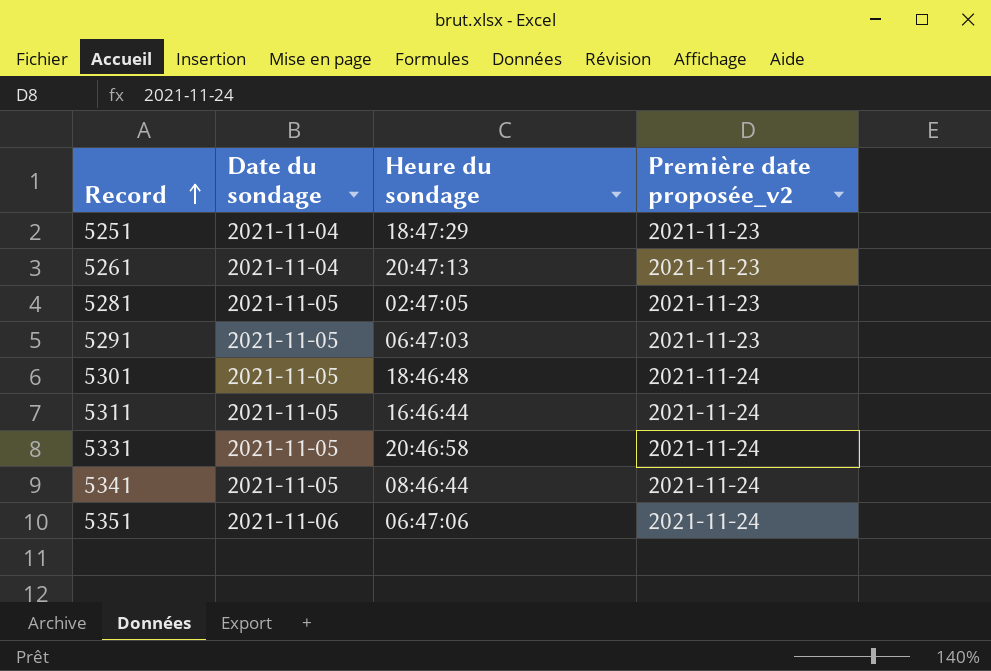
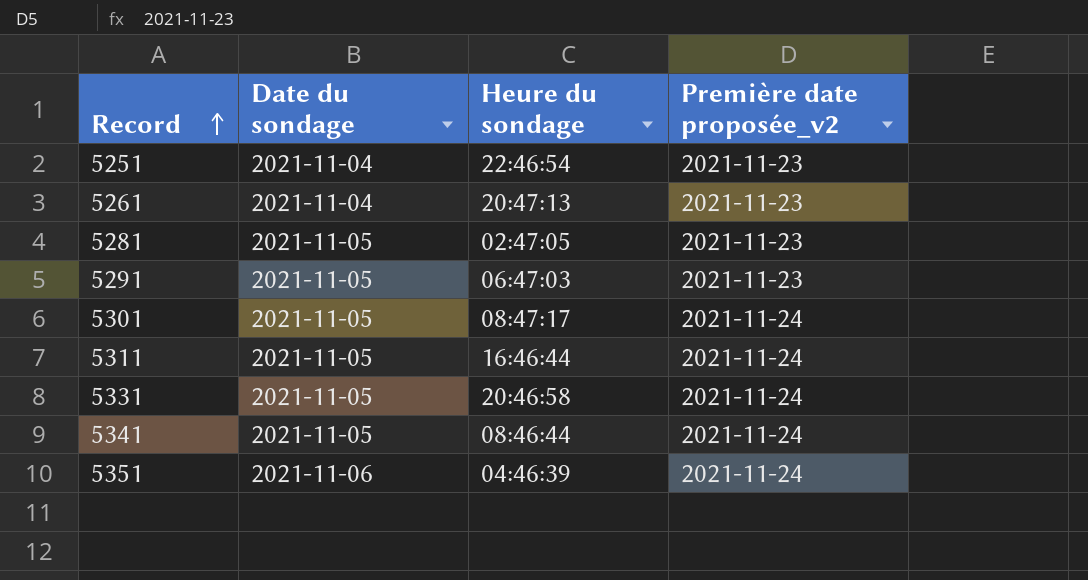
5251 | Heure du sondage: 18:47:29 -> 22:46:54
5301 | Heure du sondage: 18:46:48 -> 08:47:17
5351 | Heure du sondage: 06:47:06 -> 04:46:39

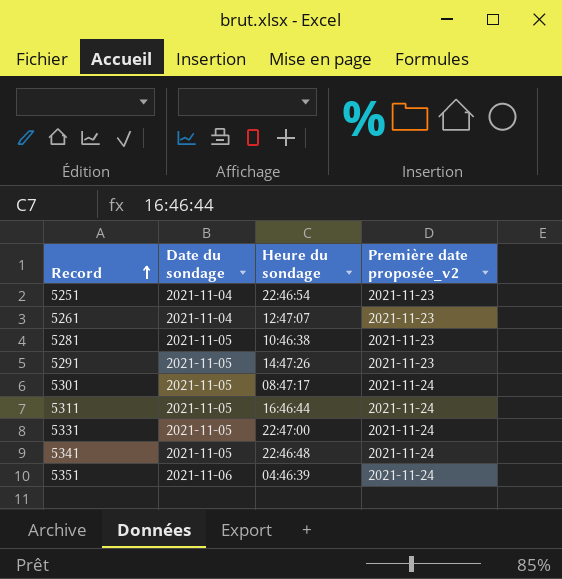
5261 | Heure du sondage: 20:47:13 -> 12:47:07
5281 | Heure du sondage: 02:47:05 -> 10:46:38
5291 | Heure du sondage: 06:47:03 -> 14:47:26
5331 | Heure du sondage: 20:46:58 -> 22:47:00
5341 | Heure du sondage: 08:46:44 -> 22:46:48

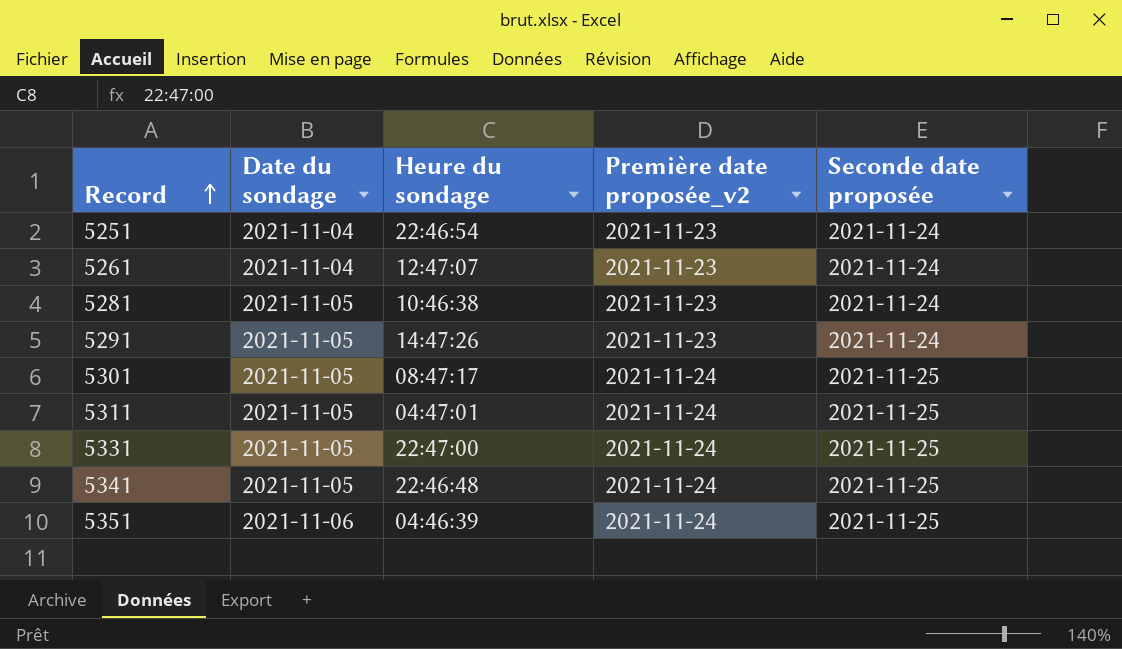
column Seconde date proposée | position: none -> 5
5311 | Heure du sondage: 16:46:44 -> 04:47:01

